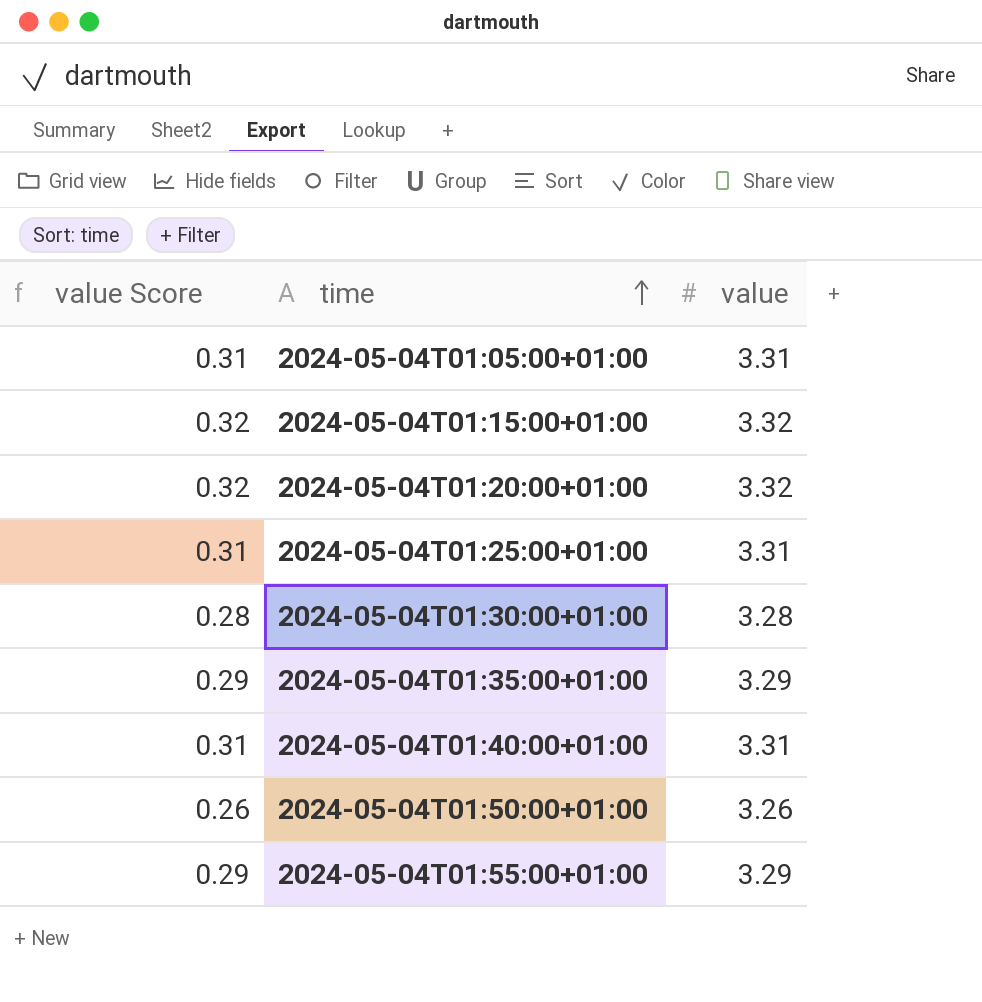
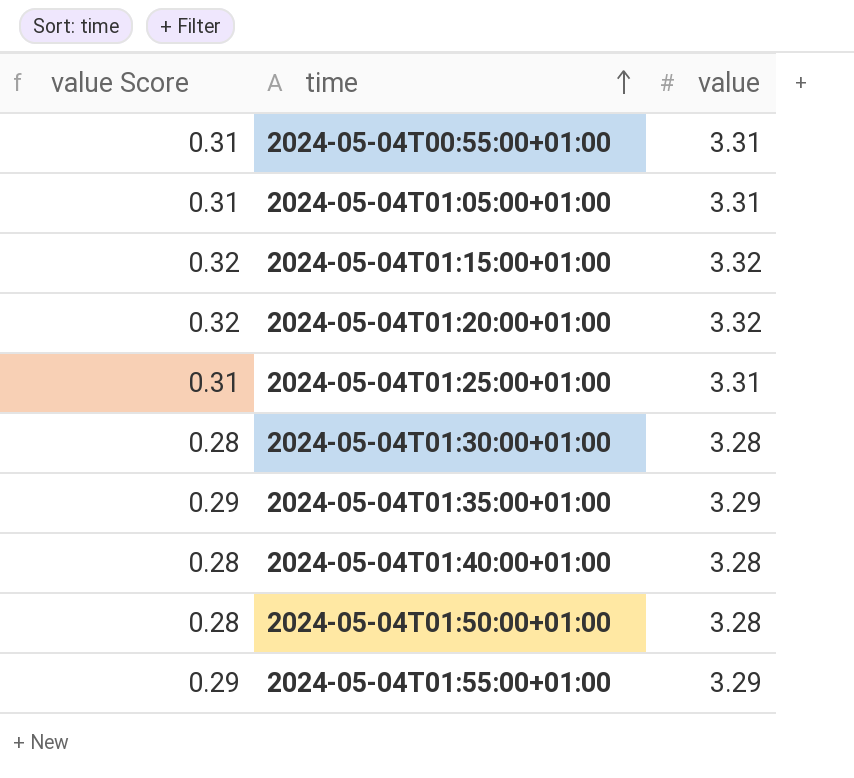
row 2024-05-04T00:55:00+01:00: none -> 0.31 | 3.31
2024-05-04T01:40:00+01:00 | value Score: 0.31 -> 0.28
2024-05-04T01:40:00+01:00 | value: 3.31 -> 3.28
2024-05-04T01:50:00+01:00 | value Score: 0.26 -> 0.28
2024-05-04T01:50:00+01:00 | value: 3.26 -> 3.28

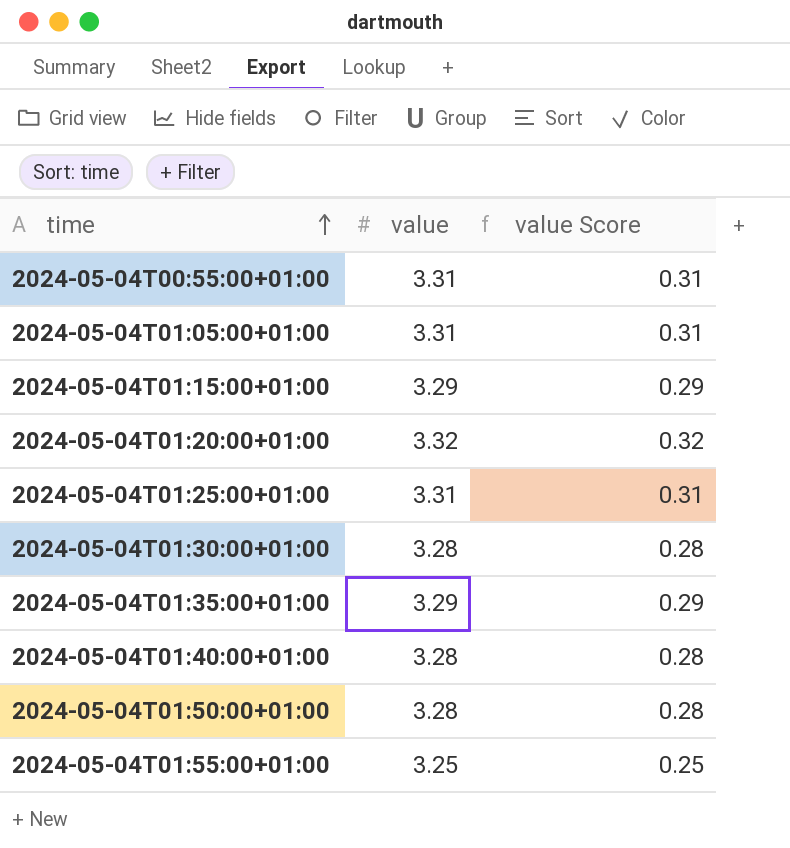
column value Score | position: 1 -> 3
2024-05-04T01:15:00+01:00 | value: 3.32 -> 3.29
2024-05-04T01:15:00+01:00 | value Score: 0.32 -> 0.29
2024-05-04T01:55:00+01:00 | value: 3.29 -> 3.25
2024-05-04T01:55:00+01:00 | value Score: 0.29 -> 0.25

